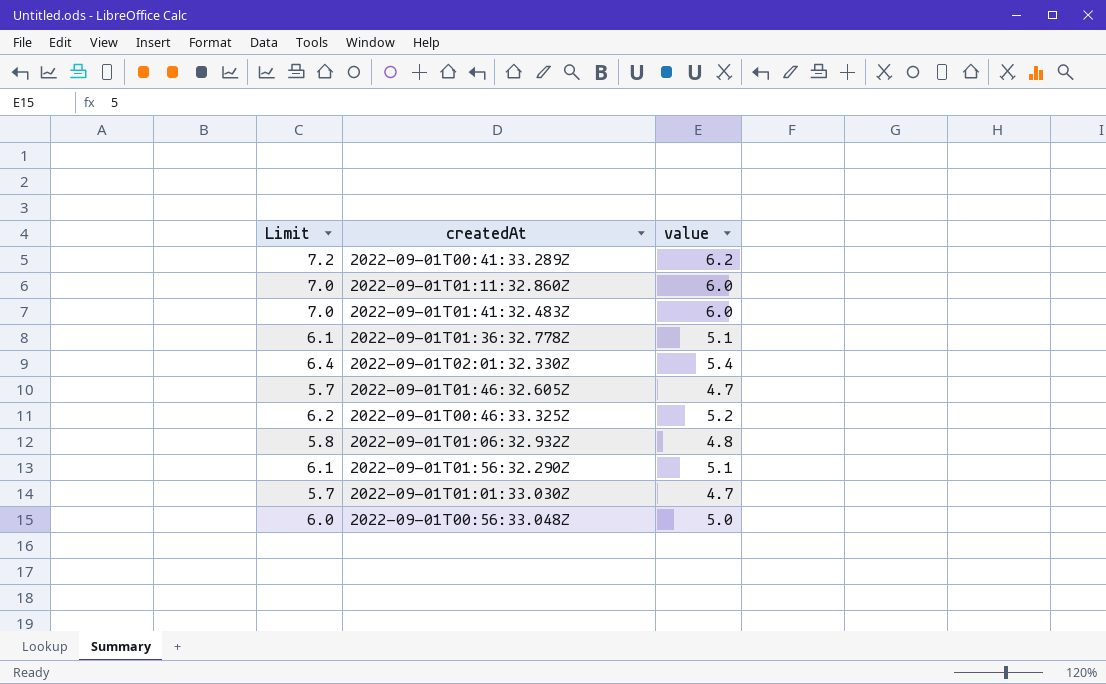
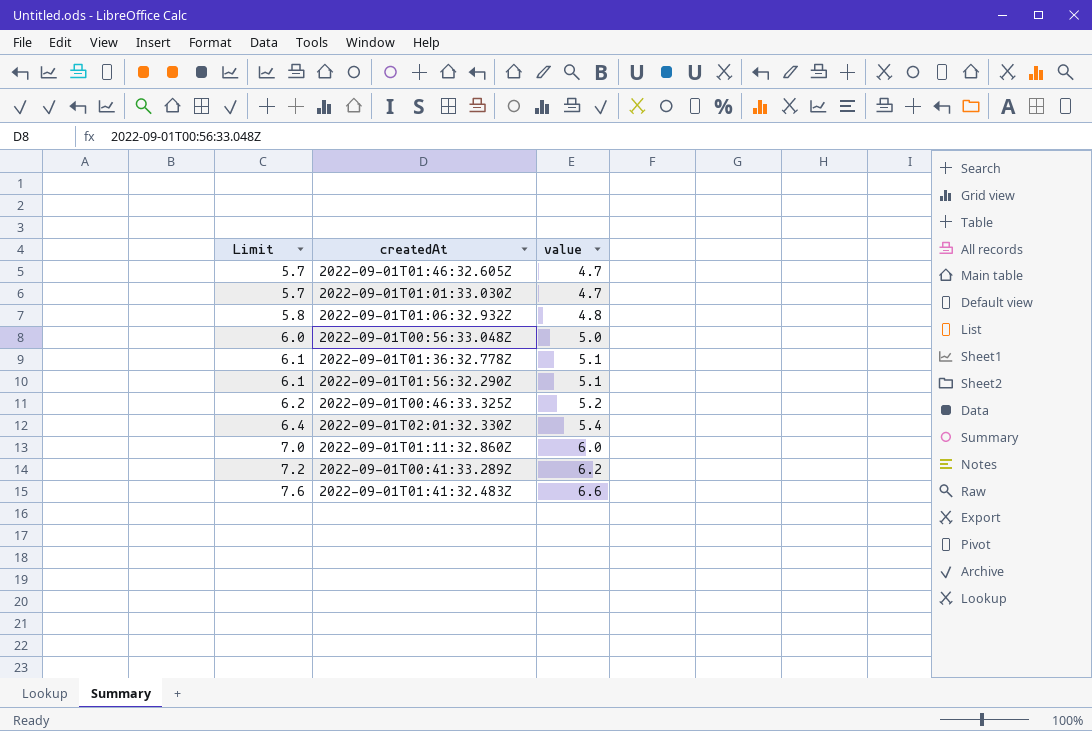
row order: none -> Limit ascending
2022-09-01T01:41:32.483Z | Limit: 7.0 -> 7.6
2022-09-01T01:41:32.483Z | value: 6.0 -> 6.6

